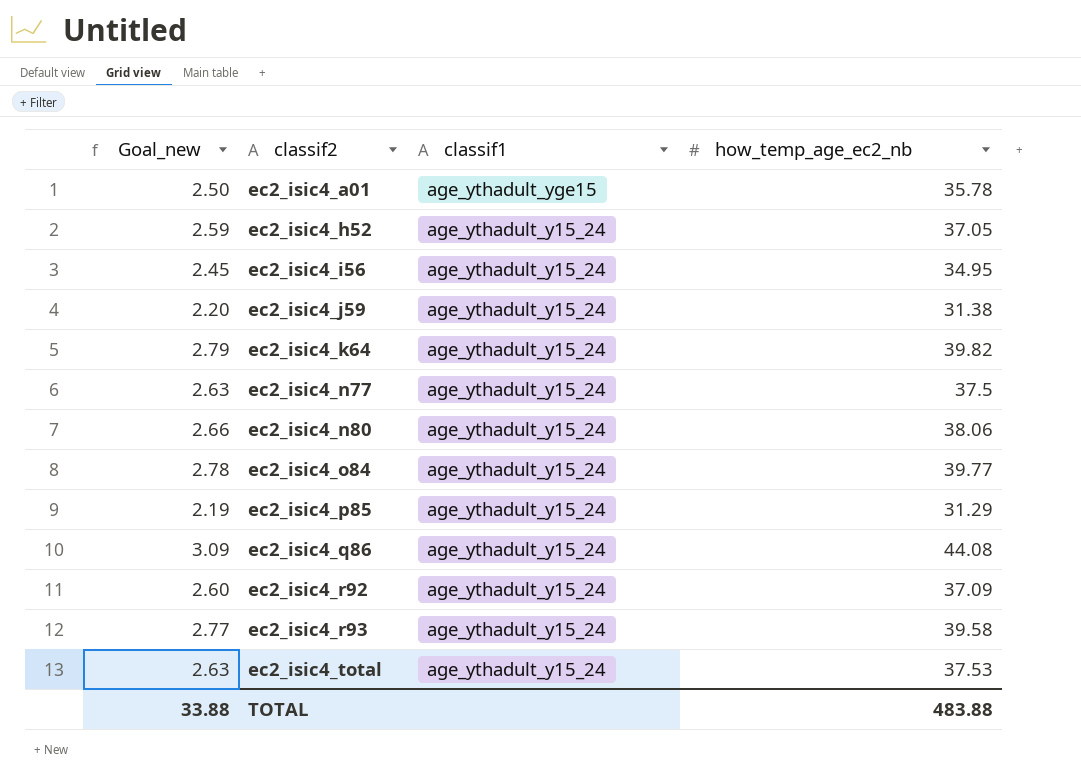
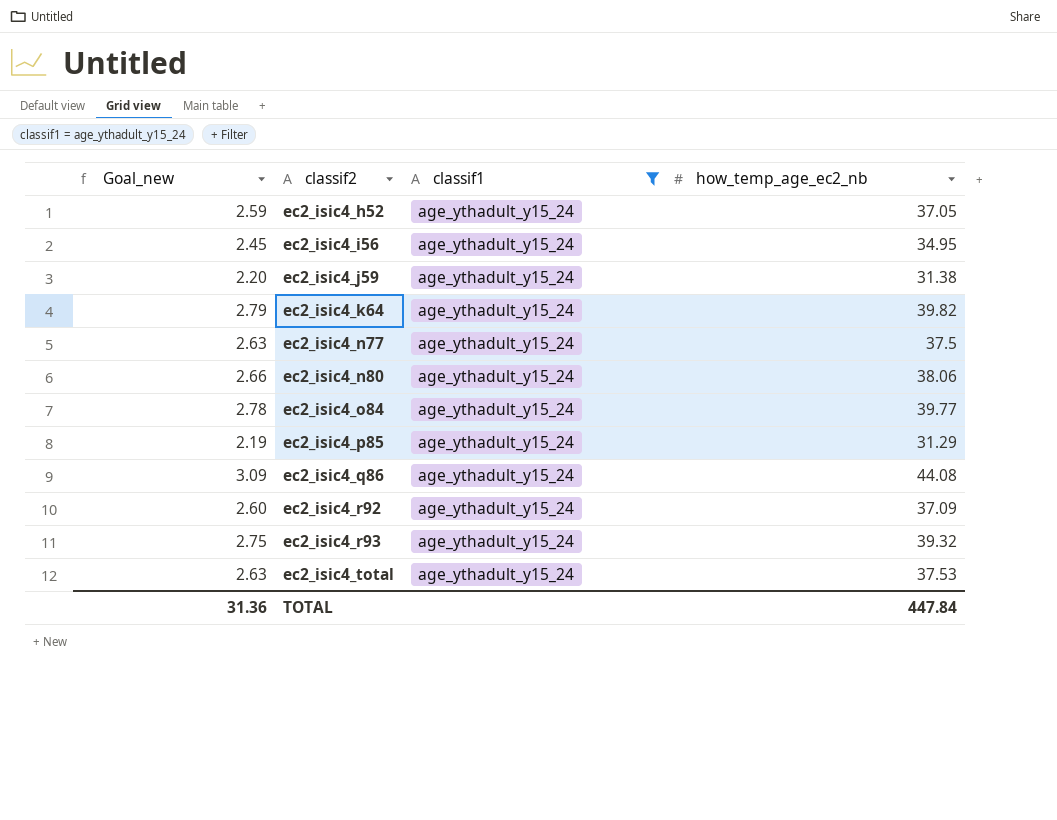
filter: none -> classif1 = age_ythadult_y15_24
ec2_isic4_r93 | Goal_new: 2.77 -> 2.75
ec2_isic4_r93 | how_temp_age_ec2_nb: 39.58 -> 39.32
TOTAL | Goal_new: 33.88 -> 31.36
TOTAL | how_temp_age_ec2_nb: 483.88 -> 447.84

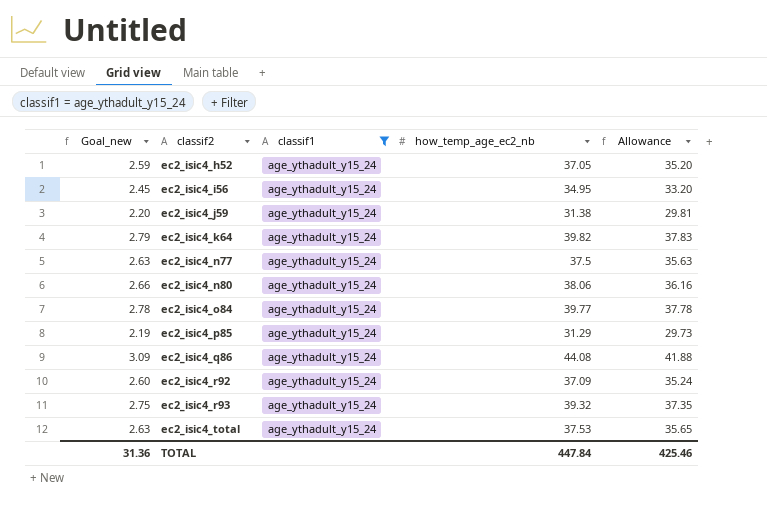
column Allowance | formula: none -> [how_temp_age_ec2_nb] * 0.95

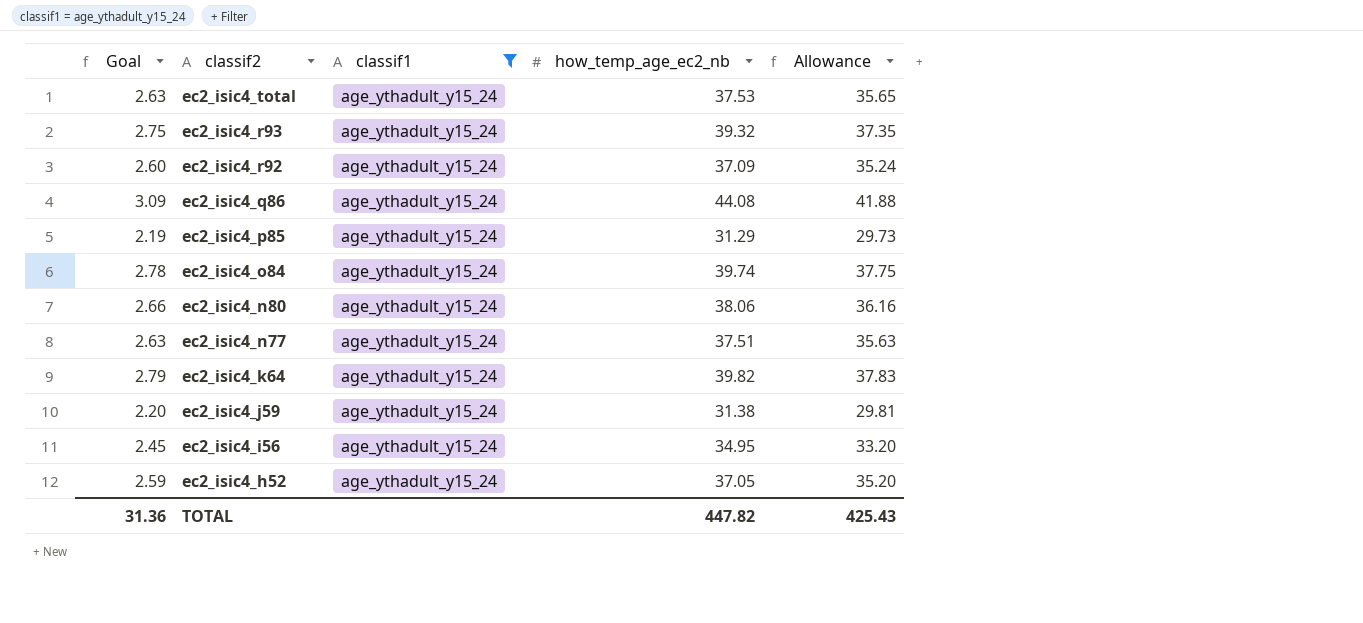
row order: classif2 ascending -> classif2 descending
column name: Goal_new -> Goal
ec2_isic4_o84 | how_temp_age_ec2_nb: 39.77 -> 39.74
ec2_isic4_o84 | Allowance: 37.78 -> 37.75
ec2_isic4_n77 | how_temp_age_ec2_nb: 37.5 -> 37.51
TOTAL | how_temp_age_ec2_nb: 447.84 -> 447.82
TOTAL | Allowance: 425.46 -> 425.43

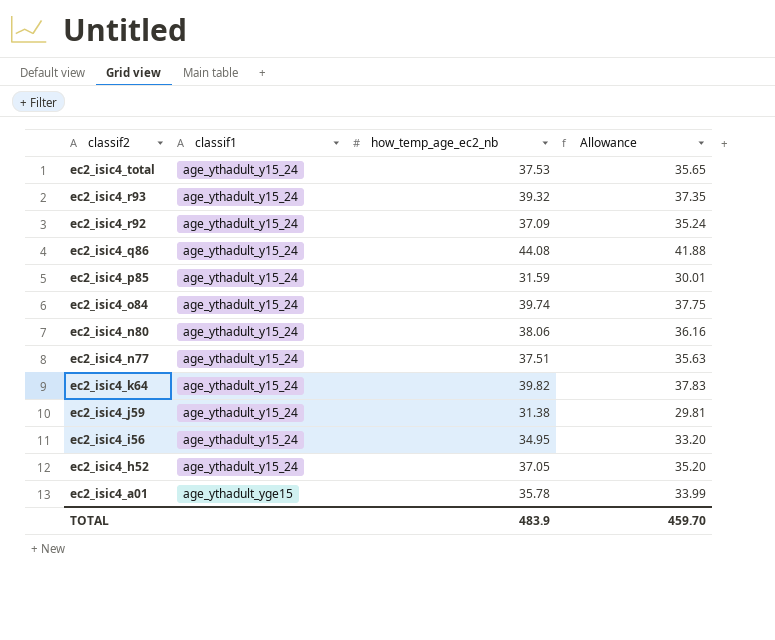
filter: classif1 = age_ythadult_y15_24 -> none
column Goal | formula: [how_temp_age_ec2_nb] * 0.07 -> none
ec2_isic4_p85 | how_temp_age_ec2_nb: 31.29 -> 31.59
ec2_isic4_p85 | Allowance: 29.73 -> 30.01
TOTAL | how_temp_age_ec2_nb: 447.82 -> 483.9
TOTAL | Allowance: 425.43 -> 459.70

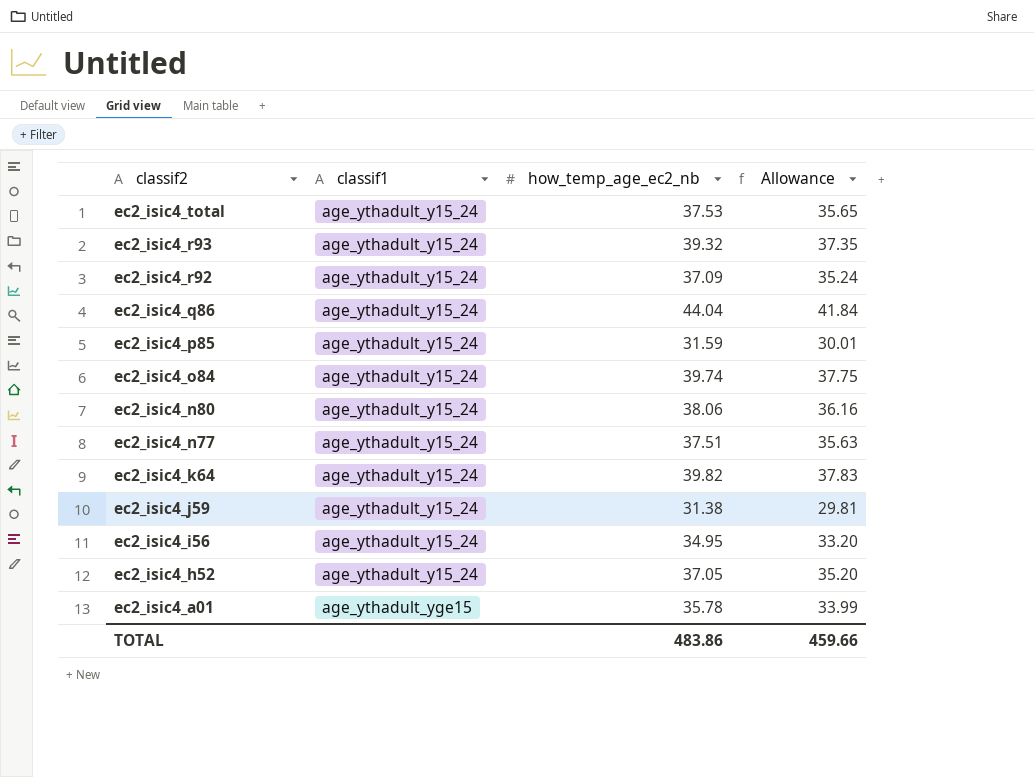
ec2_isic4_q86 | how_temp_age_ec2_nb: 44.08 -> 44.04
ec2_isic4_q86 | Allowance: 41.88 -> 41.84
TOTAL | how_temp_age_ec2_nb: 483.9 -> 483.86
TOTAL | Allowance: 459.70 -> 459.66

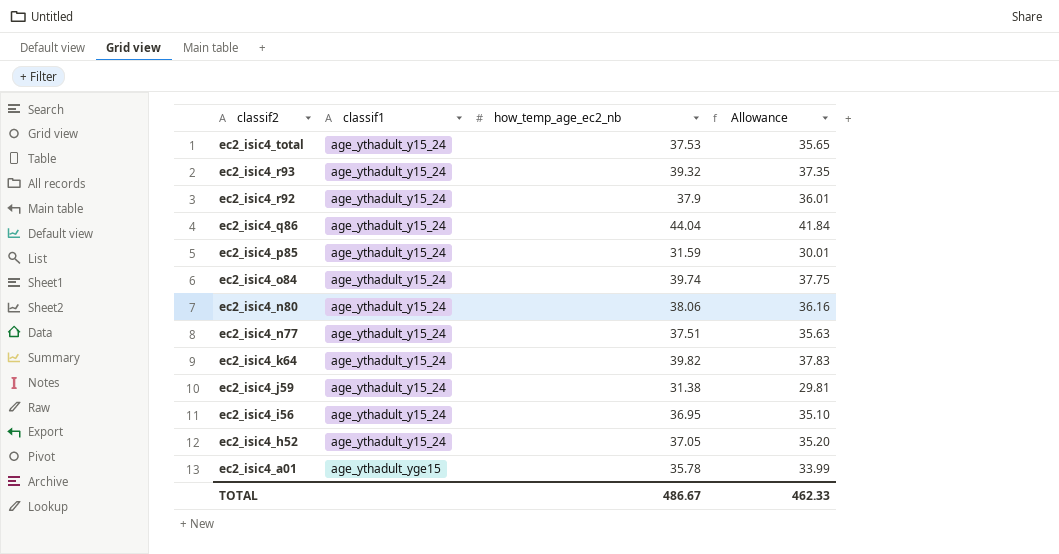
ec2_isic4_r92 | how_temp_age_ec2_nb: 37.09 -> 37.9
ec2_isic4_r92 | Allowance: 35.24 -> 36.01
ec2_isic4_i56 | how_temp_age_ec2_nb: 34.95 -> 36.95
ec2_isic4_i56 | Allowance: 33.20 -> 35.10
TOTAL | how_temp_age_ec2_nb: 483.86 -> 486.67
TOTAL | Allowance: 459.66 -> 462.33

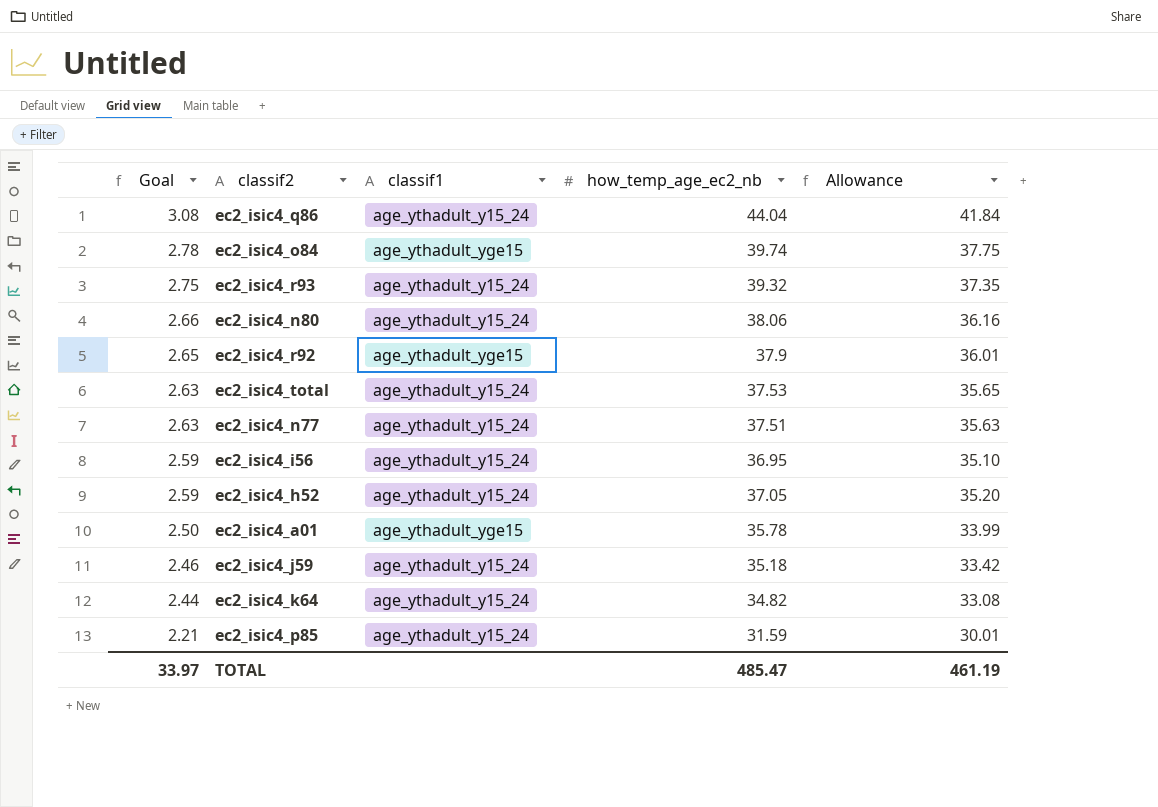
row order: classif2 descending -> Goal descending
column Goal | formula: none -> [how_temp_age_ec2_nb] * 0.07
ec2_isic4_o84 | classif1: age_ythadult_y15_24 -> age_ythadult_yge15
ec2_isic4_r92 | classif1: age_ythadult_y15_24 -> age_ythadult_yge15
ec2_isic4_j59 | how_temp_age_ec2_nb: 31.38 -> 35.18
ec2_isic4_j59 | Allowance: 29.81 -> 33.42
ec2_isic4_k64 | how_temp_age_ec2_nb: 39.82 -> 34.82
ec2_isic4_k64 | Allowance: 37.83 -> 33.08
TOTAL | how_temp_age_ec2_nb: 486.67 -> 485.47
TOTAL | Allowance: 462.33 -> 461.19

